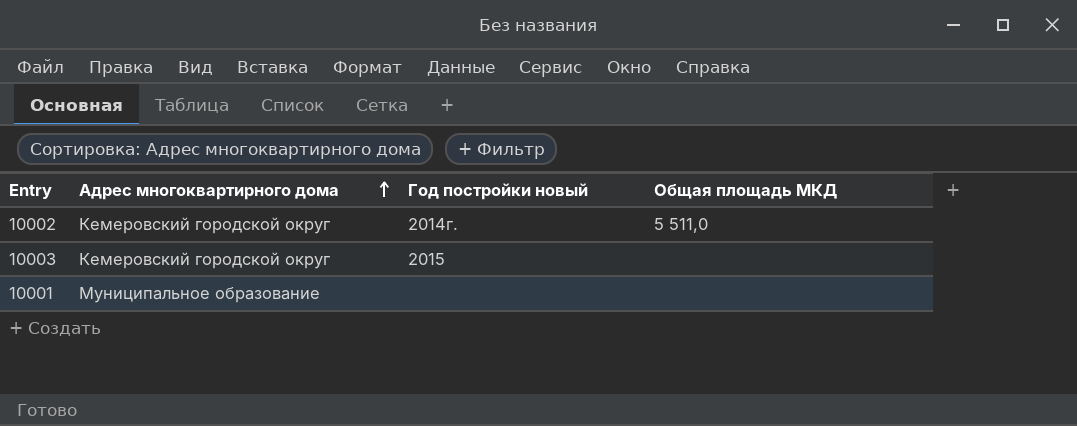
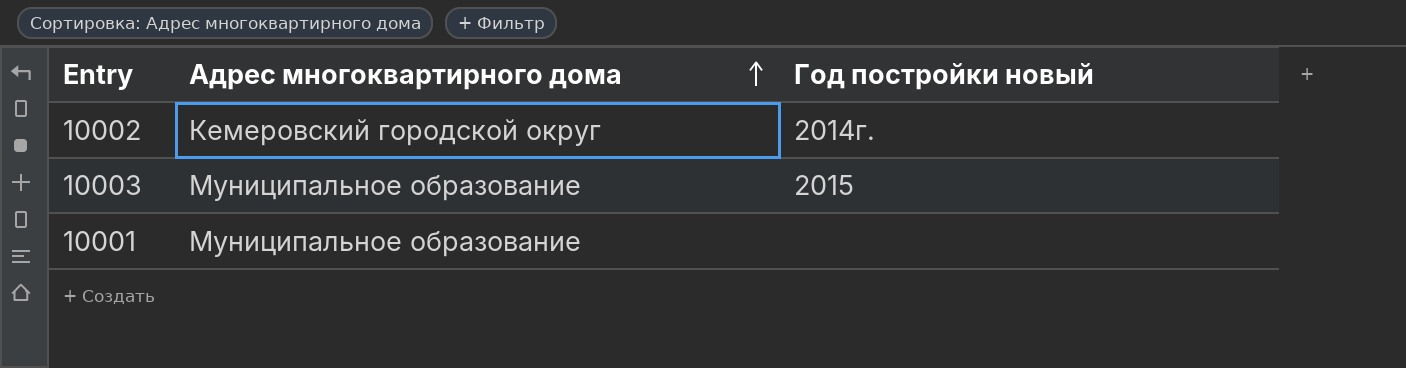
column Общая площадь МКД | position: 4 -> none
10003 | Адрес многоквартирного дома: Кемеровский городской округ -> Муниципальное образование

